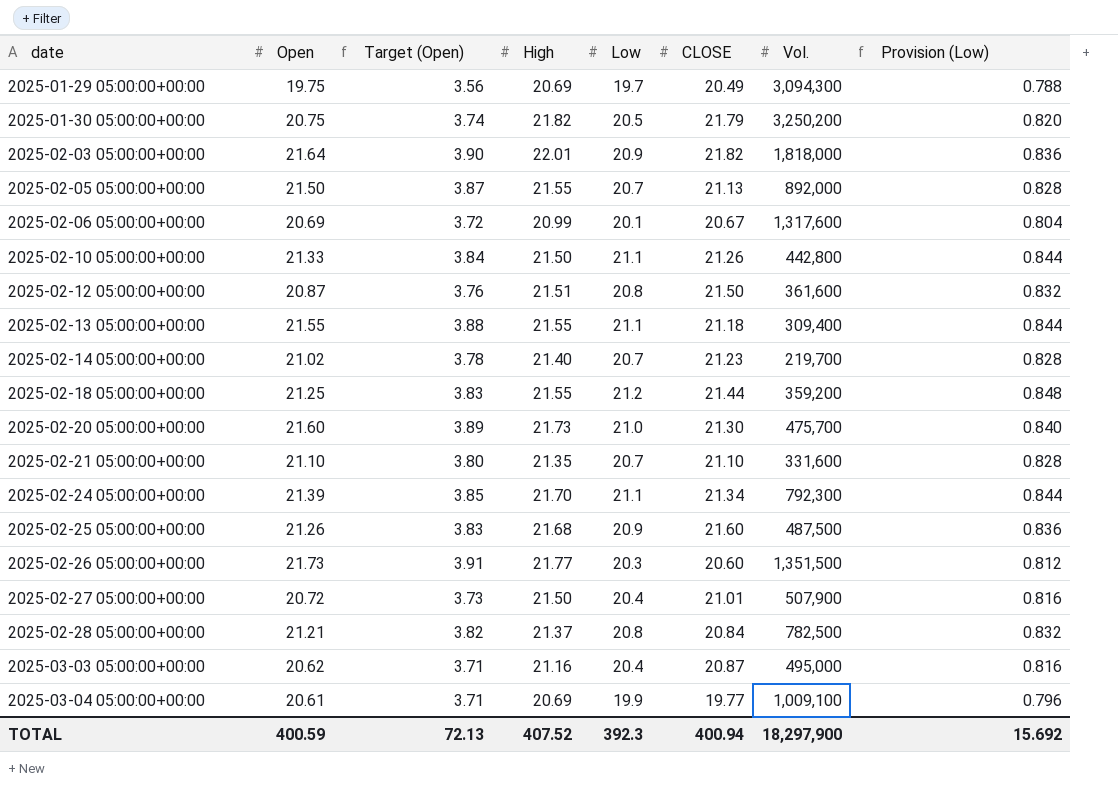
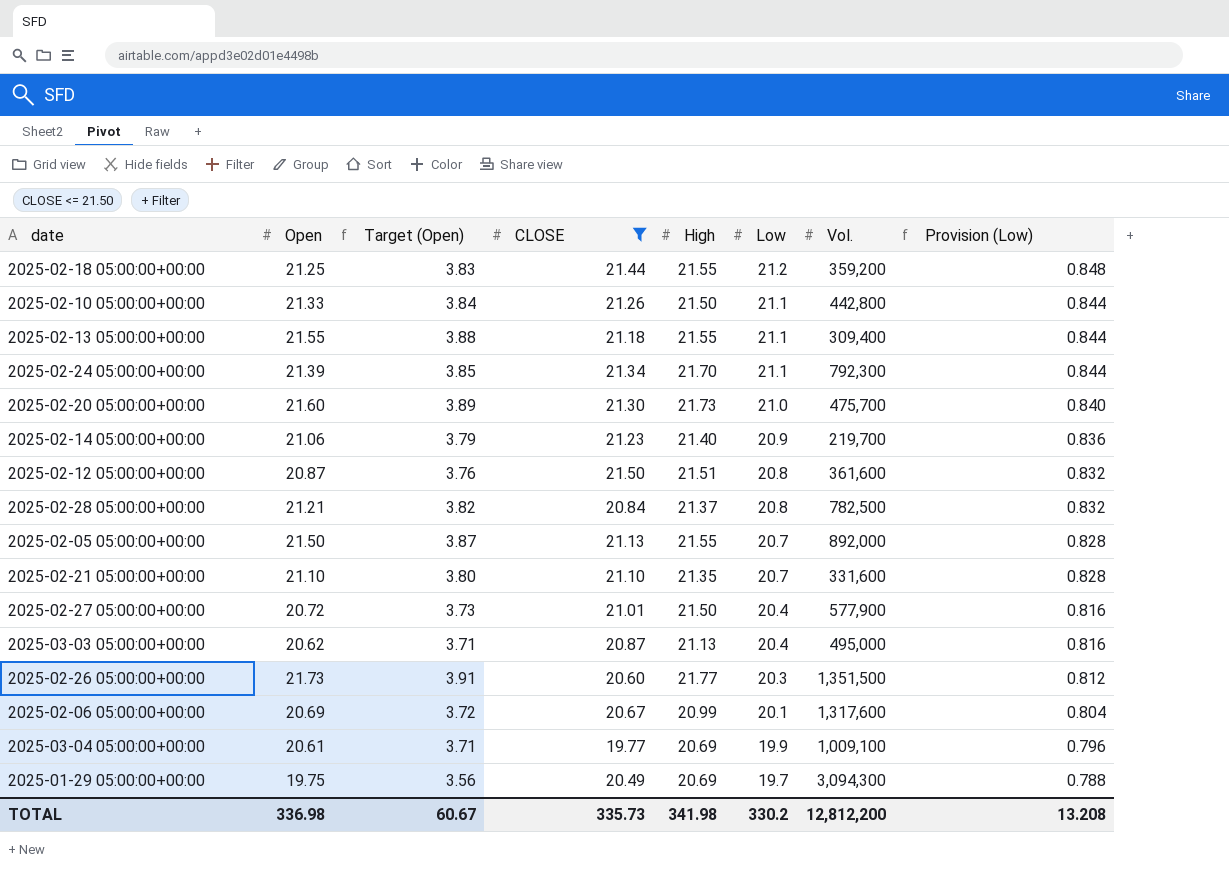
filter: none -> CLOSE <= 21.50
row order: date ascending -> Low descending
column CLOSE | position: 6 -> 4
2025-02-14 05:00:00+00:00 | Open: 21.02 -> 21.06
2025-02-14 05:00:00+00:00 | Target (Open): 3.78 -> 3.79
2025-02-14 05:00:00+00:00 | Low: 20.7 -> 20.9
2025-02-14 05:00:00+00:00 | Provision (Low): 0.828 -> 0.836
2025-02-27 05:00:00+00:00 | Vol.: 507,900 -> 577,900
2025-03-03 05:00:00+00:00 | High: 21.16 -> 21.13
TOTAL | Open: 400.59 -> 336.98
TOTAL | Target (Open): 72.13 -> 60.67
TOTAL | CLOSE: 400.94 -> 335.73
TOTAL | High: 407.52 -> 341.98
TOTAL | Low: 392.3 -> 330.2
TOTAL | Vol.: 18,297,900 -> 12,812,200
TOTAL | Provision (Low): 15.692 -> 13.208

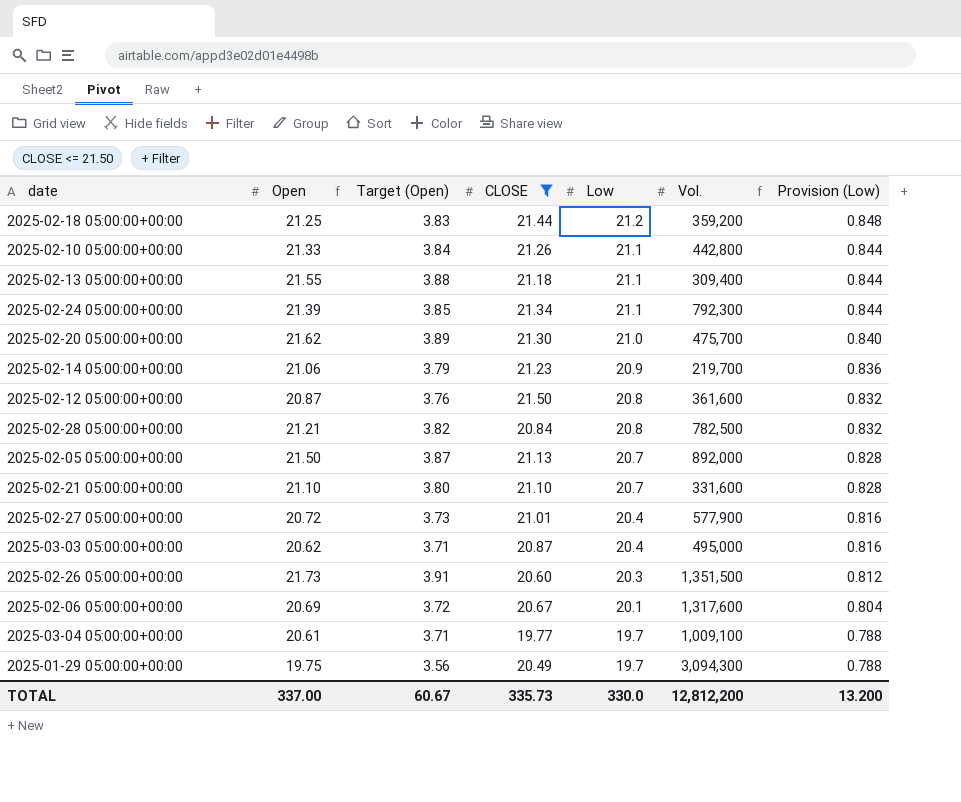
column High | position: 5 -> none
2025-02-20 05:00:00+00:00 | Open: 21.60 -> 21.62
2025-03-04 05:00:00+00:00 | Low: 19.9 -> 19.7
2025-03-04 05:00:00+00:00 | Provision (Low): 0.796 -> 0.788
TOTAL | Open: 336.98 -> 337.00
TOTAL | Low: 330.2 -> 330.0
TOTAL | Provision (Low): 13.208 -> 13.200

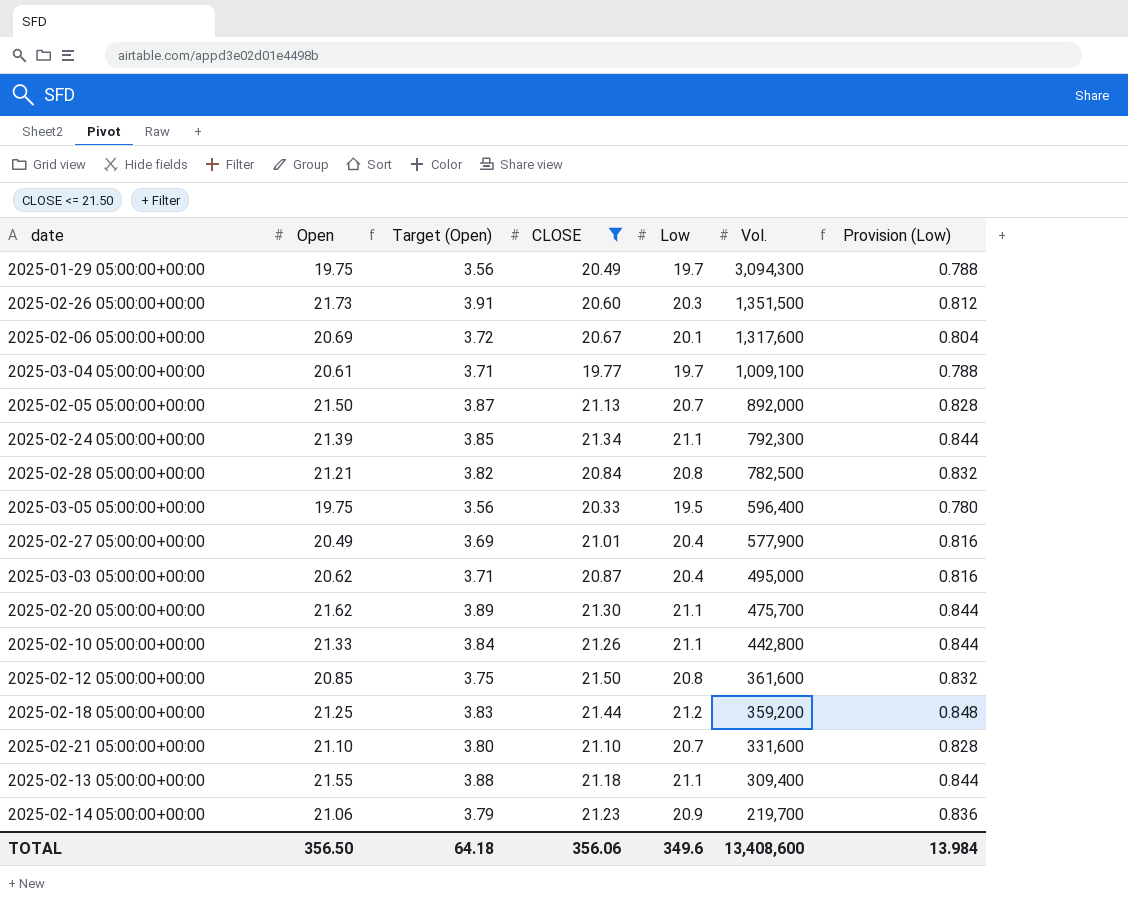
row order: Low descending -> Vol. descending
row 2025-03-05 05:00:00+00:00: none -> 19.75 | 3.56 | 20.33 | 19.5 | 596,400 | 0.780
2025-02-27 05:00:00+00:00 | Open: 20.72 -> 20.49
2025-02-27 05:00:00+00:00 | Target (Open): 3.73 -> 3.69
2025-02-20 05:00:00+00:00 | Low: 21.0 -> 21.1
2025-02-20 05:00:00+00:00 | Provision (Low): 0.840 -> 0.844
2025-02-12 05:00:00+00:00 | Open: 20.87 -> 20.85
2025-02-12 05:00:00+00:00 | Target (Open): 3.76 -> 3.75
TOTAL | Open: 337.00 -> 356.50
TOTAL | Target (Open): 60.67 -> 64.18
TOTAL | CLOSE: 335.73 -> 356.06
TOTAL | Low: 330.0 -> 349.6
TOTAL | Vol.: 12,812,200 -> 13,408,600
TOTAL | Provision (Low): 13.200 -> 13.984

